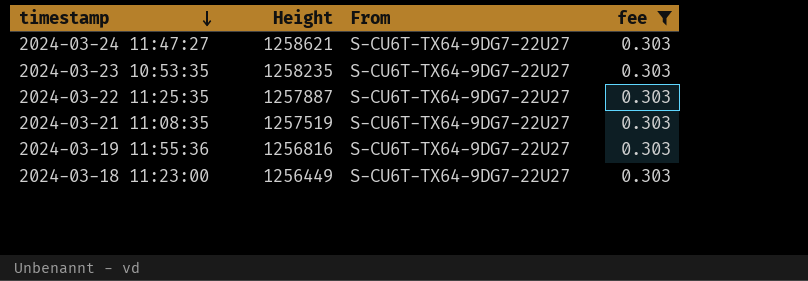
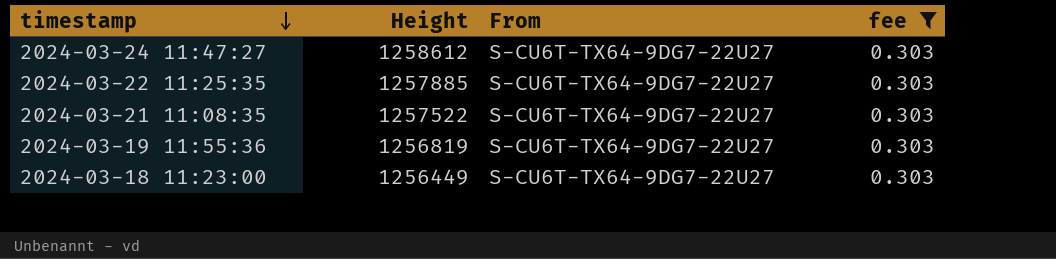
row 2024-03-23 10:53:35: 1258235 | S-CU6T-TX64-9DG7-22U27 | 0.303 -> none
2024-03-24 11:47:27 | Height: 1258621 -> 1258612
2024-03-22 11:25:35 | Height: 1257887 -> 1257885
2024-03-21 11:08:35 | Height: 1257519 -> 1257522
2024-03-19 11:55:36 | Height: 1256816 -> 1256819

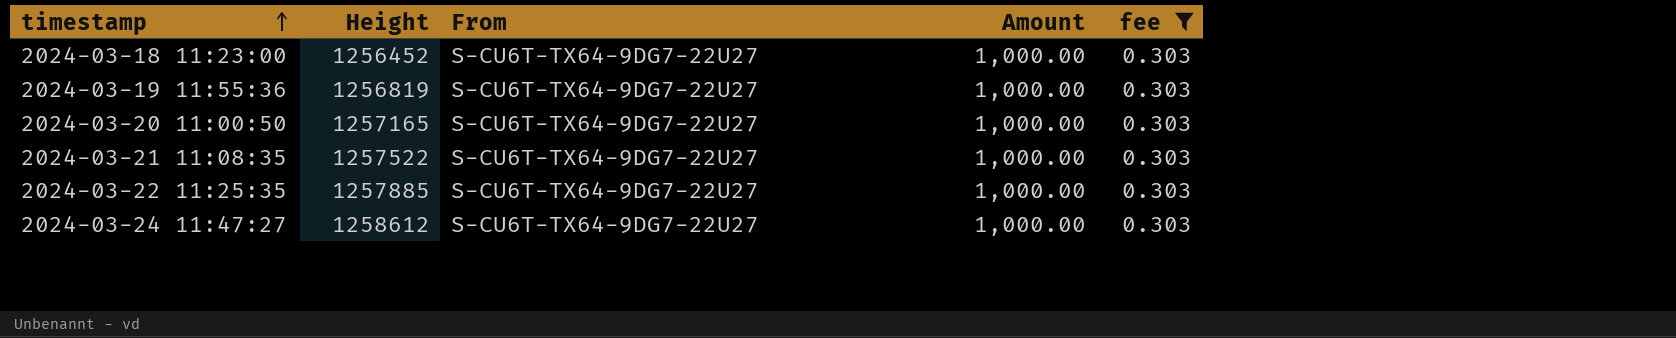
row order: timestamp descending -> timestamp ascending
column Amount | position: none -> 4
2024-03-18 11:23:00 | Height: 1256449 -> 1256452
row 2024-03-20 11:00:50: none -> 1257165 | S-CU6T-TX64-9DG7-22U27 | 1,000.00 | 0.303

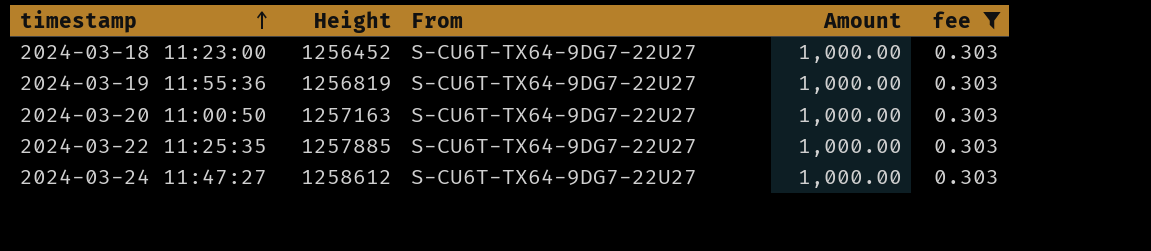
row 2024-03-21 11:08:35: 1257522 | S-CU6T-TX64-9DG7-22U27 | 1,000.00 | 0.303 -> none
2024-03-20 11:00:50 | Height: 1257165 -> 1257163

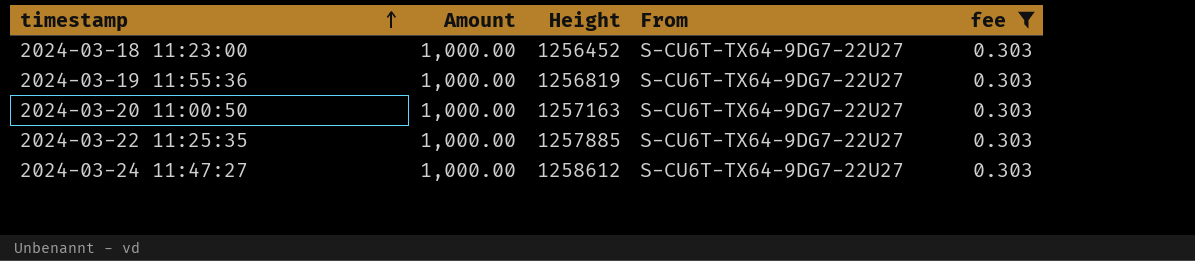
column Amount | position: 4 -> 2

